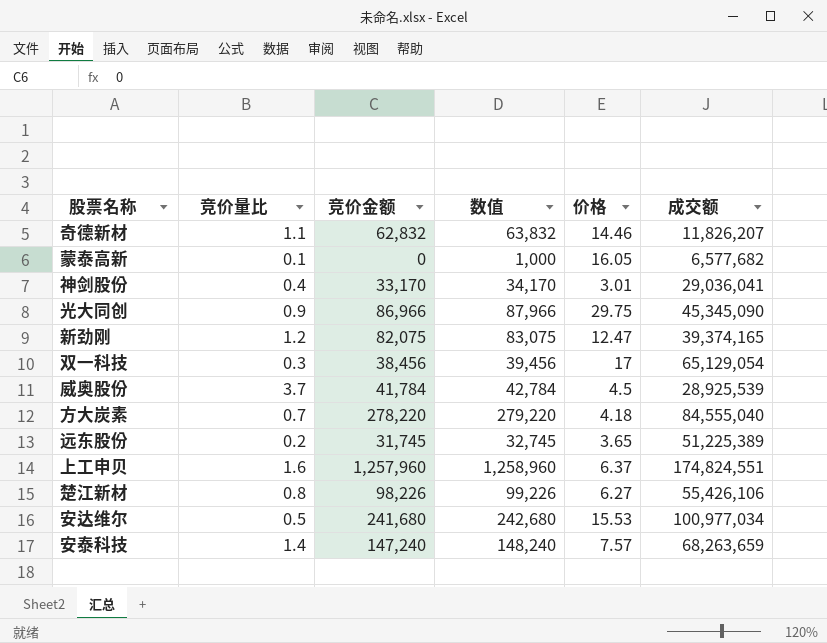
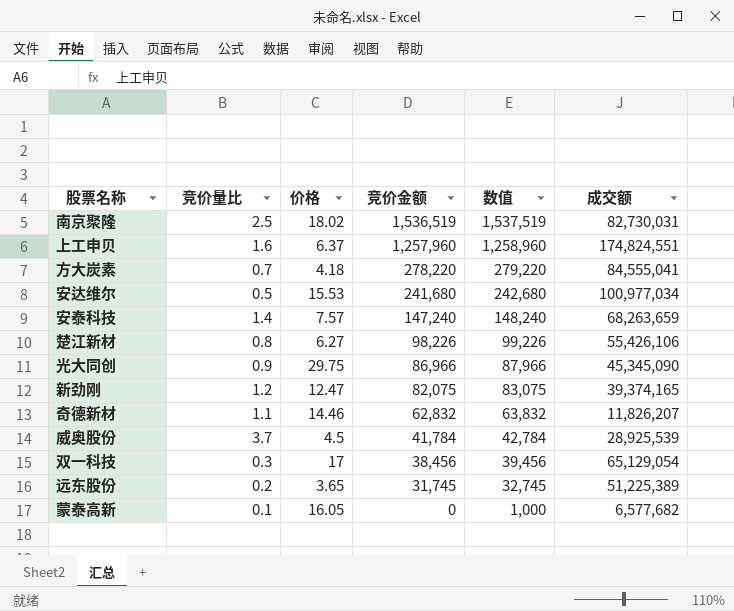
row order: none -> 竞价金额 descending
column 价格 | position: 5 -> 3
row 神剑股份: 0.4 | 33,170 | 34,170 | 3.01 | 29,036,041 -> none
row 南京聚隆: none -> 2.5 | 18.02 | 1,536,519 | 1,537,519 | 82,730,031
方大炭素 | 成交额: 84,555,040 -> 84,555,041

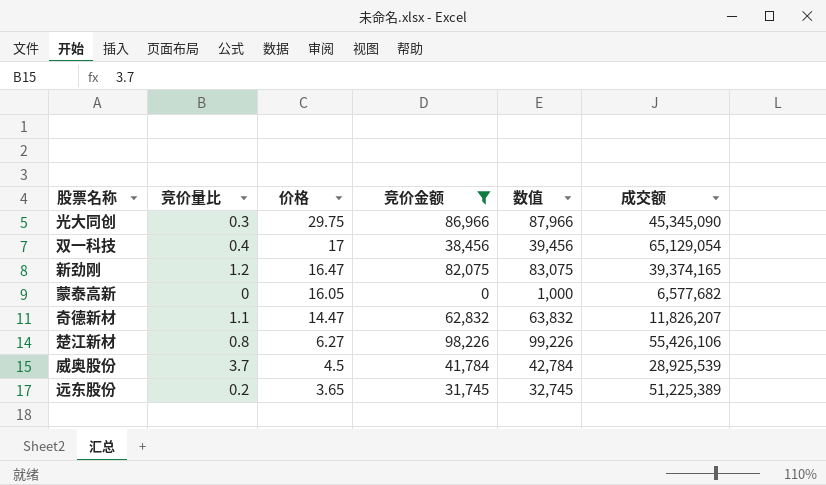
filter: none -> 竞价金额 <= 98,226
row order: 竞价金额 descending -> 价格 descending
光大同创 | 竞价量比: 0.9 -> 0.3
双一科技 | 竞价量比: 0.3 -> 0.4
新劲刚 | 价格: 12.47 -> 16.47
蒙泰高新 | 竞价量比: 0.1 -> 0
奇德新材 | 价格: 14.46 -> 14.47

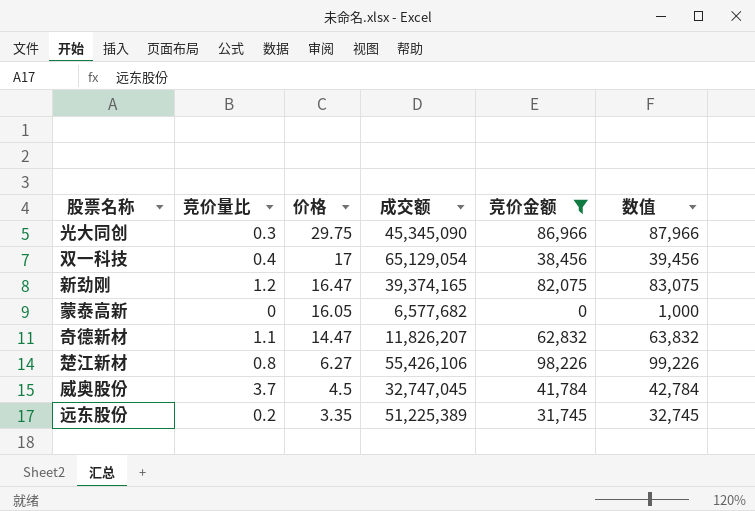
column 成交额 | position: 6 -> 4
威奥股份 | 成交额: 28,925,539 -> 32,747,045
远东股份 | 价格: 3.65 -> 3.35

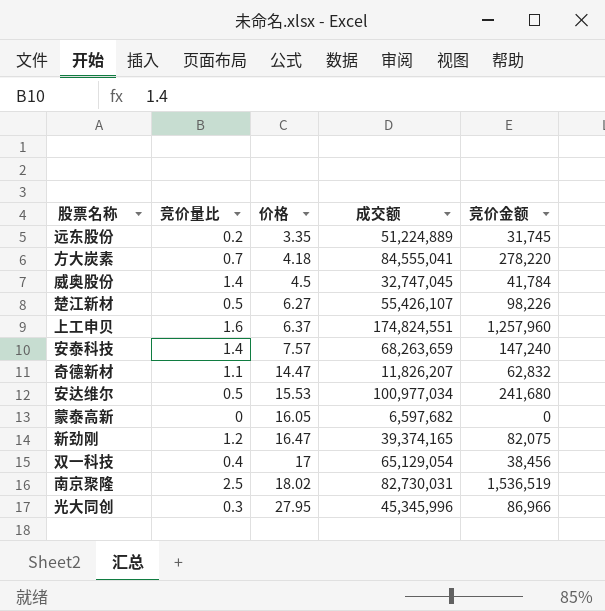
filter: 竞价金额 <= 98,226 -> none
row order: 价格 descending -> 价格 ascending
column 数值 | formula: [竞价金额] + 1000 -> none
远东股份 | 成交额: 51,225,389 -> 51,224,889
威奥股份 | 竞价量比: 3.7 -> 1.4
楚江新材 | 竞价量比: 0.8 -> 0.5
楚江新材 | 成交额: 55,426,106 -> 55,426,107
蒙泰高新 | 成交额: 6,577,682 -> 6,597,682
光大同创 | 价格: 29.75 -> 27.95
光大同创 | 成交额: 45,345,090 -> 45,345,996

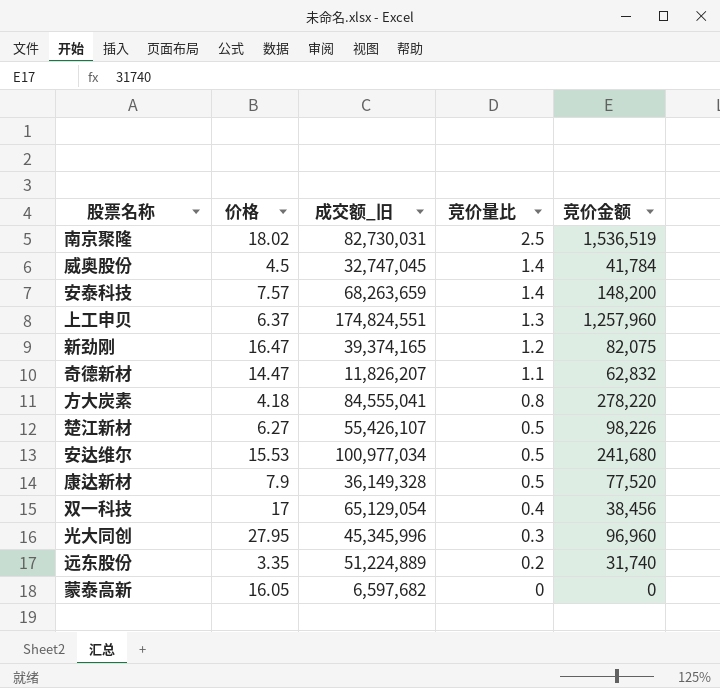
row order: 价格 ascending -> 竞价量比 descending
column name: 成交额 -> 成交额_旧
column 竞价量比 | position: 2 -> 4
安泰科技 | 竞价金额: 147,240 -> 148,200
上工申贝 | 竞价量比: 1.6 -> 1.3
方大炭素 | 竞价量比: 0.7 -> 0.8
row 康达新材: none -> 7.9 | 36,149,328 | 0.5 | 77,520
光大同创 | 竞价金额: 86,966 -> 96,960
远东股份 | 竞价金额: 31,745 -> 31,740

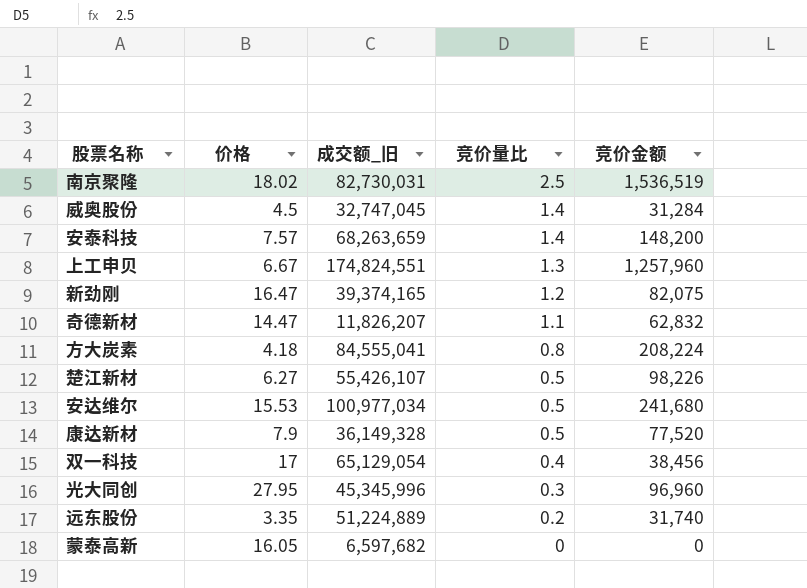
威奥股份 | 竞价金额: 41,784 -> 31,284
上工申贝 | 价格: 6.37 -> 6.67
方大炭素 | 竞价金额: 278,220 -> 208,224

